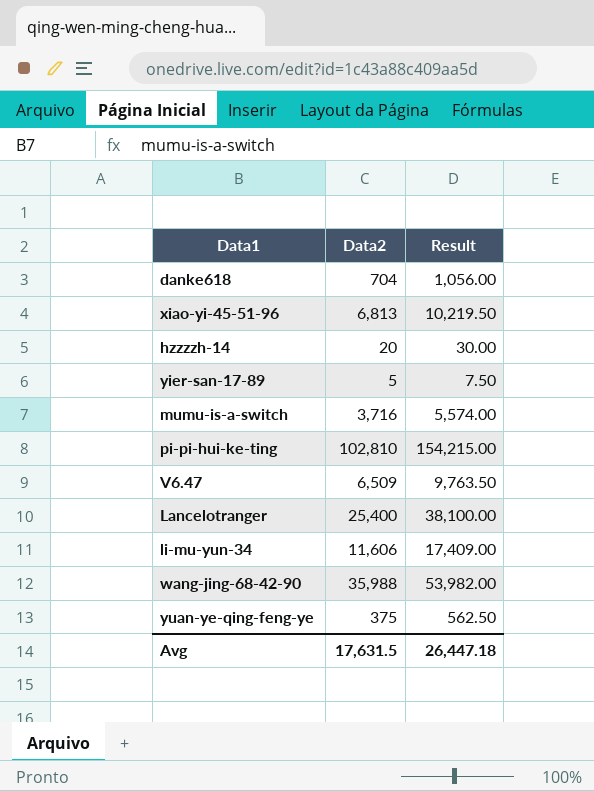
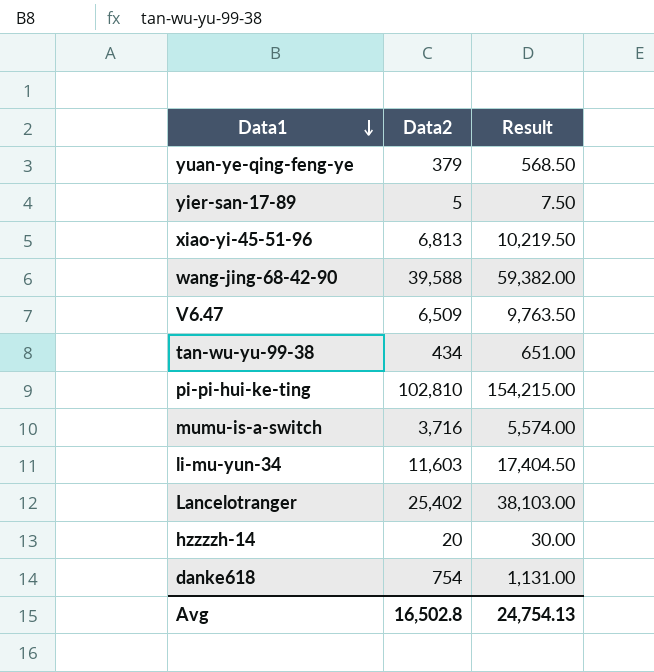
row order: none -> Data1 descending
yuan-ye-qing-feng-ye | Data2: 375 -> 379
yuan-ye-qing-feng-ye | Result: 562.50 -> 568.50
wang-jing-68-42-90 | Data2: 35,988 -> 39,588
wang-jing-68-42-90 | Result: 53,982.00 -> 59,382.00
row tan-wu-yu-99-38: none -> 434 | 651.00
li-mu-yun-34 | Data2: 11,606 -> 11,603
li-mu-yun-34 | Result: 17,409.00 -> 17,404.50
Lancelotranger | Data2: 25,400 -> 25,402
Lancelotranger | Result: 38,100.00 -> 38,103.00
danke618 | Data2: 704 -> 754
danke618 | Result: 1,056.00 -> 1,131.00
Avg | Data2: 17,631.5 -> 16,502.8
Avg | Result: 26,447.18 -> 24,754.13

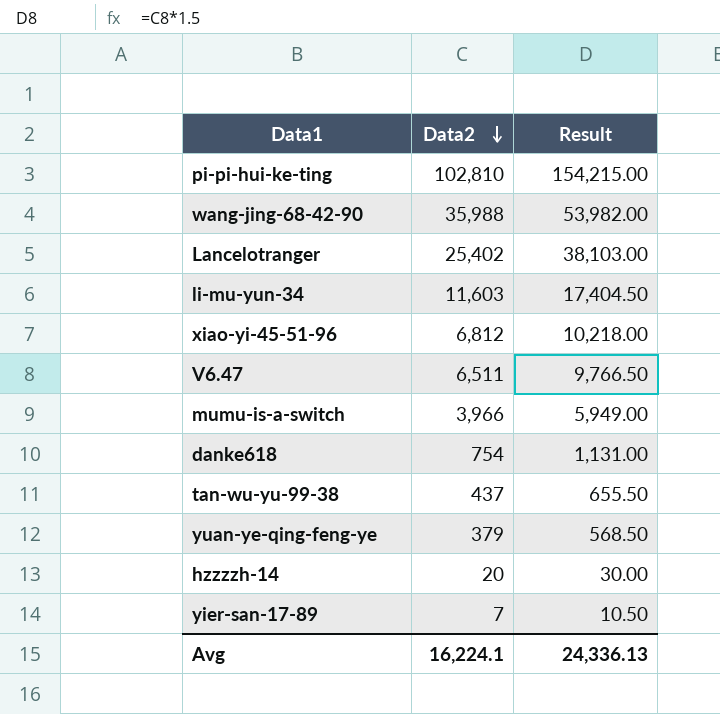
row order: Data1 descending -> Data2 descending
wang-jing-68-42-90 | Data2: 39,588 -> 35,988
wang-jing-68-42-90 | Result: 59,382.00 -> 53,982.00
xiao-yi-45-51-96 | Data2: 6,813 -> 6,812
xiao-yi-45-51-96 | Result: 10,219.50 -> 10,218.00
V6.47 | Data2: 6,509 -> 6,511
V6.47 | Result: 9,763.50 -> 9,766.50
mumu-is-a-switch | Data2: 3,716 -> 3,966
mumu-is-a-switch | Result: 5,574.00 -> 5,949.00
tan-wu-yu-99-38 | Data2: 434 -> 437
tan-wu-yu-99-38 | Result: 651.00 -> 655.50
yier-san-17-89 | Data2: 5 -> 7
yier-san-17-89 | Result: 7.50 -> 10.50
Avg | Data2: 16,502.8 -> 16,224.1
Avg | Result: 24,754.13 -> 24,336.13

